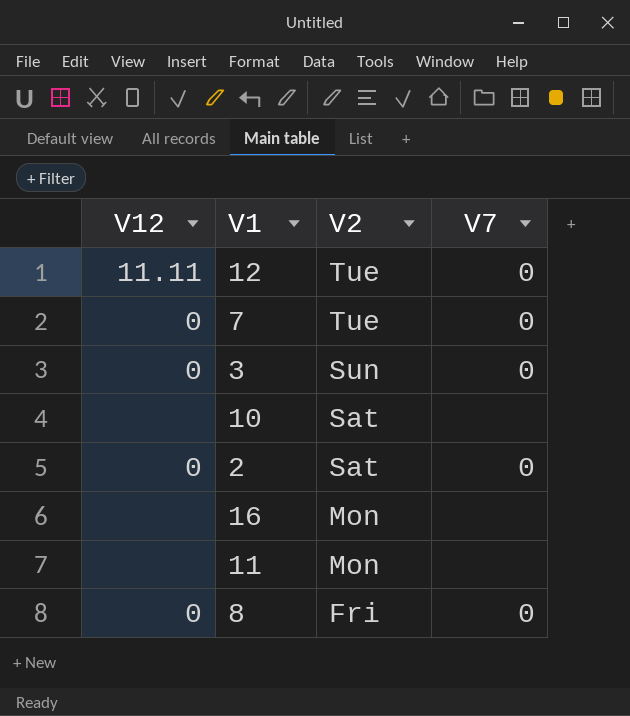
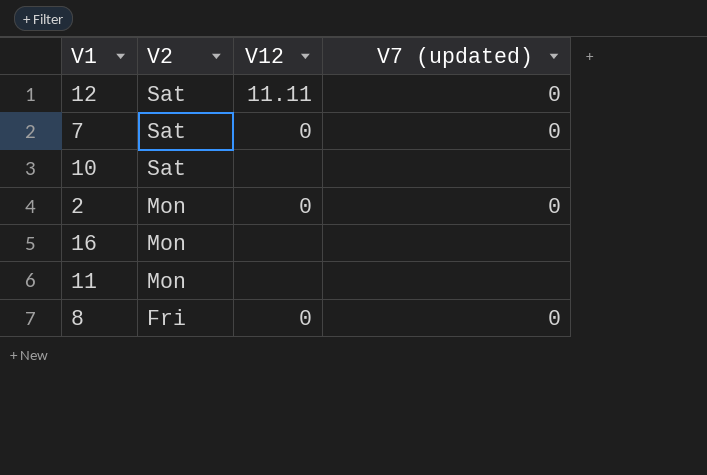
column V12 | position: 1 -> 3
column name: V7 -> V7 (updated)
row 3: 0 | Sun | 0 -> none
12 | V2: Tue -> Sat
7 | V2: Tue -> Sat
2 | V2: Sat -> Mon

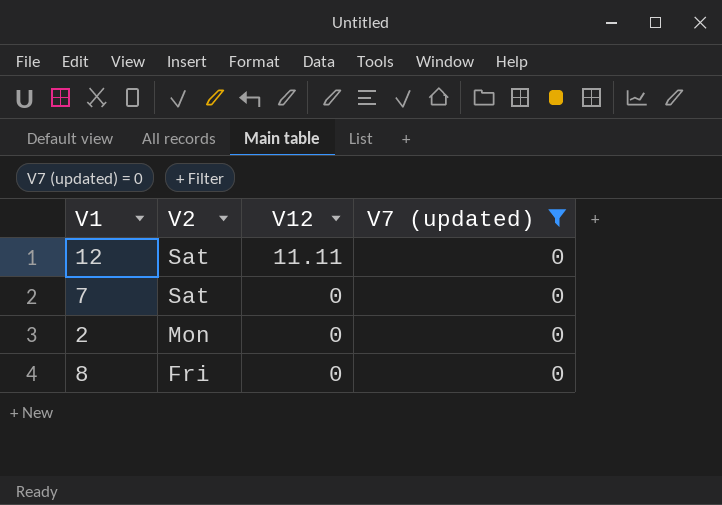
filter: none -> V7 (updated) = 0

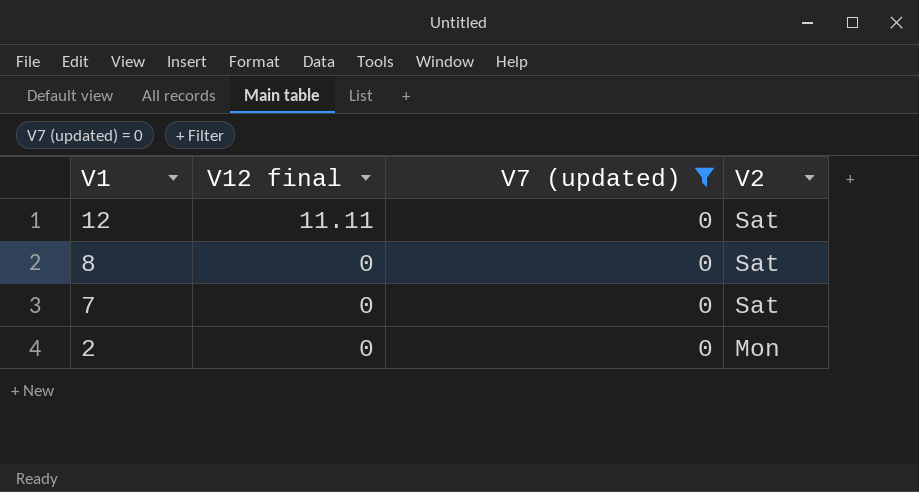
row order: V2 descending -> V1 descending
column name: V12 -> V12 final
column V2 | position: 2 -> 4
8 | V2: Fri -> Sat

